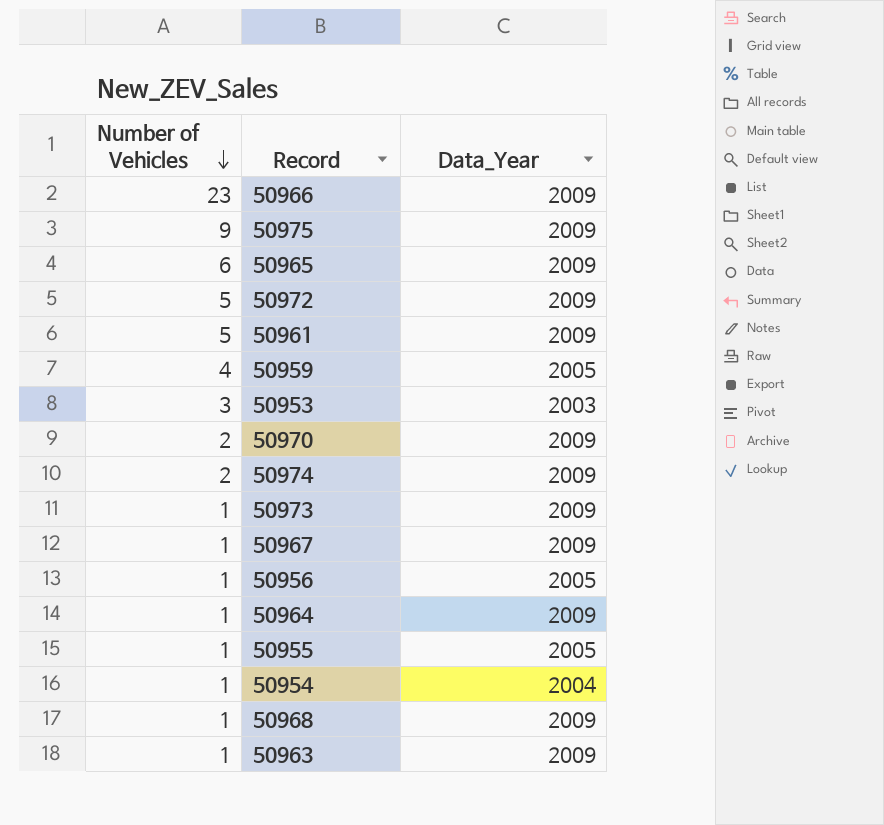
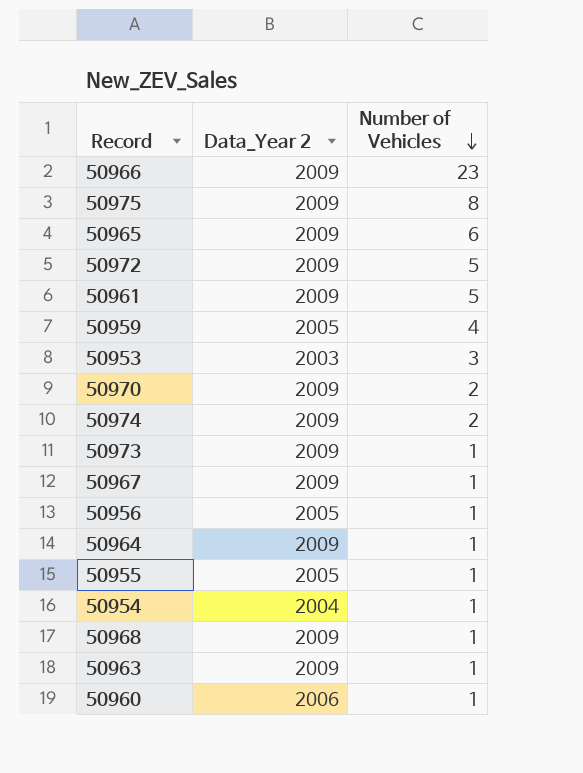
column name: Data_Year -> Data_Year 2
column Number of Vehicles | position: 1 -> 3
50975 | Number of Vehicles: 9 -> 8
row 50960: none -> 2006 | 1

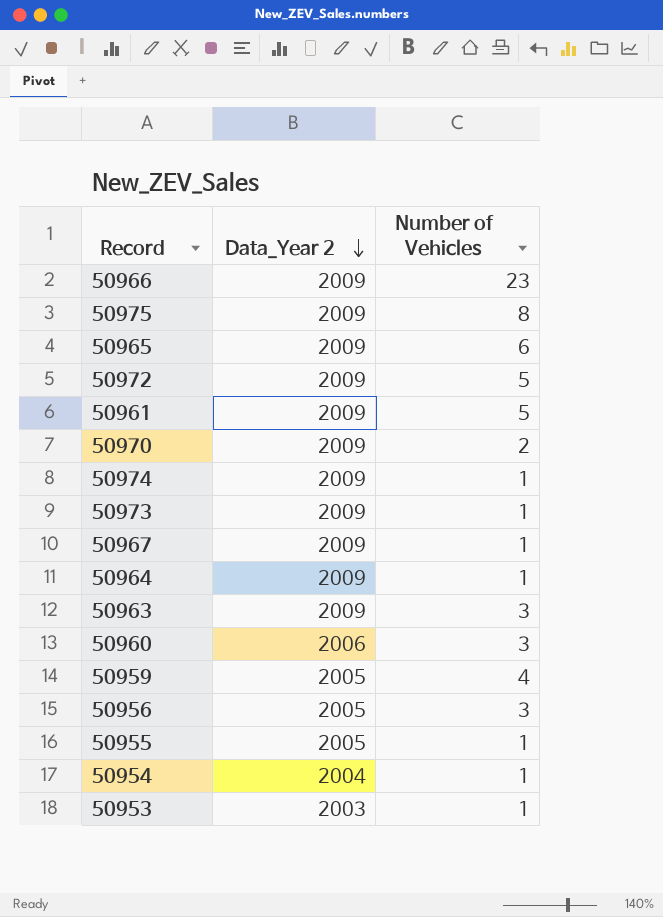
row order: Number of Vehicles descending -> Data_Year 2 descending
row 50968: 2009 | 1 -> none
50974 | Number of Vehicles: 2 -> 1
50963 | Number of Vehicles: 1 -> 3
50960 | Number of Vehicles: 1 -> 3
50956 | Number of Vehicles: 1 -> 3
50953 | Number of Vehicles: 3 -> 1

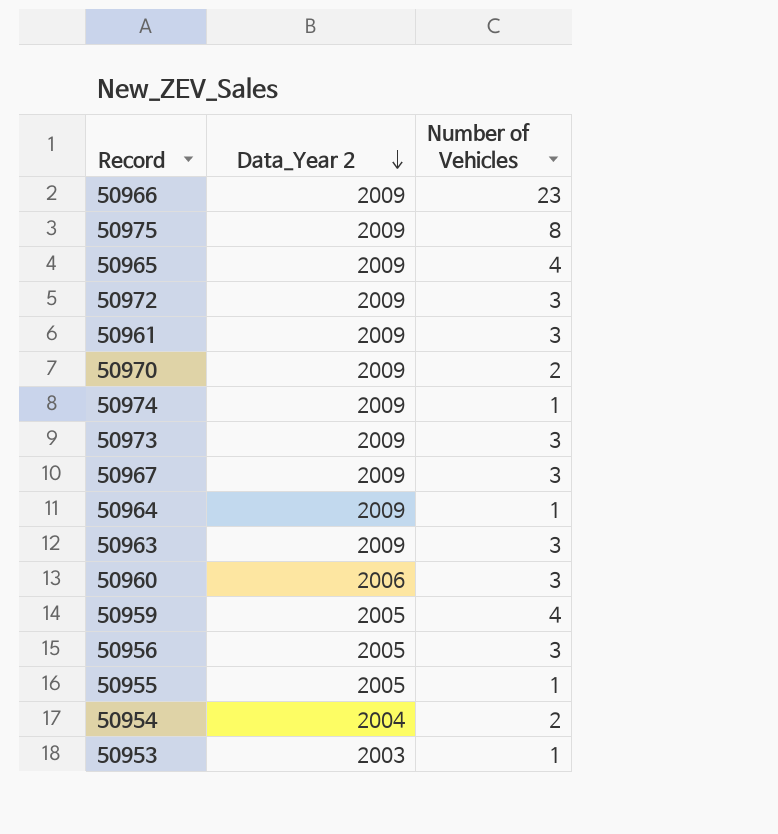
50965 | Number of Vehicles: 6 -> 4
50972 | Number of Vehicles: 5 -> 3
50961 | Number of Vehicles: 5 -> 3
50973 | Number of Vehicles: 1 -> 3
50967 | Number of Vehicles: 1 -> 3
50954 | Number of Vehicles: 1 -> 2

